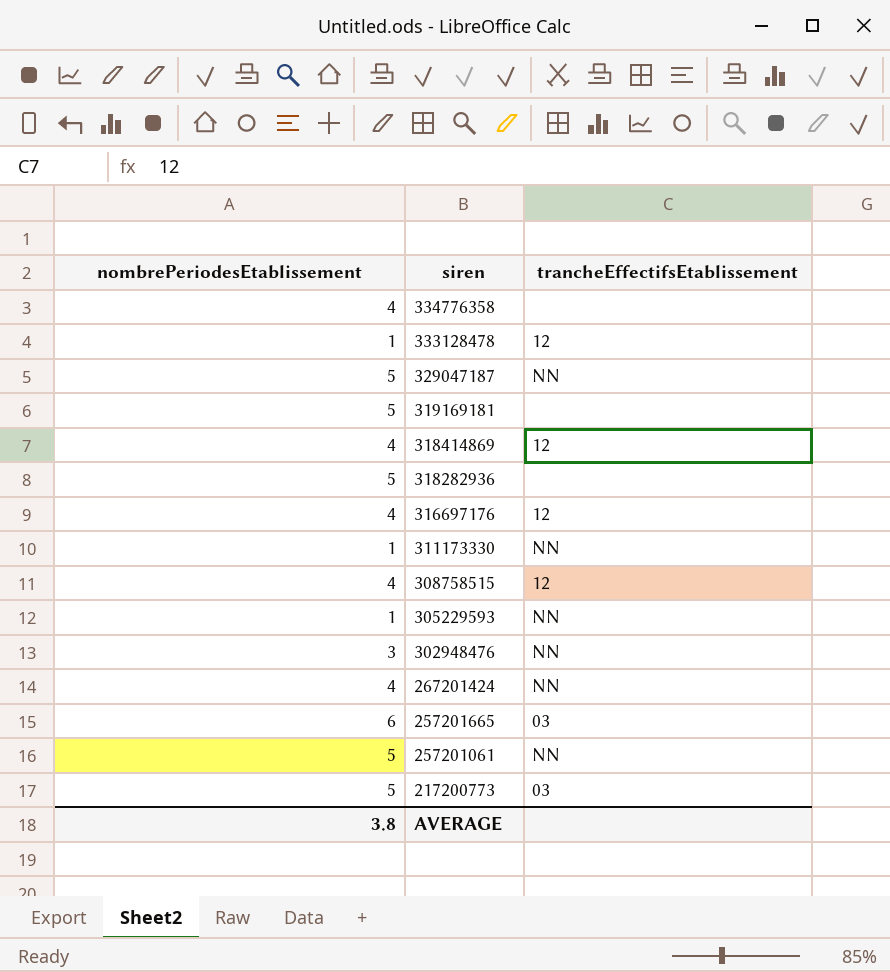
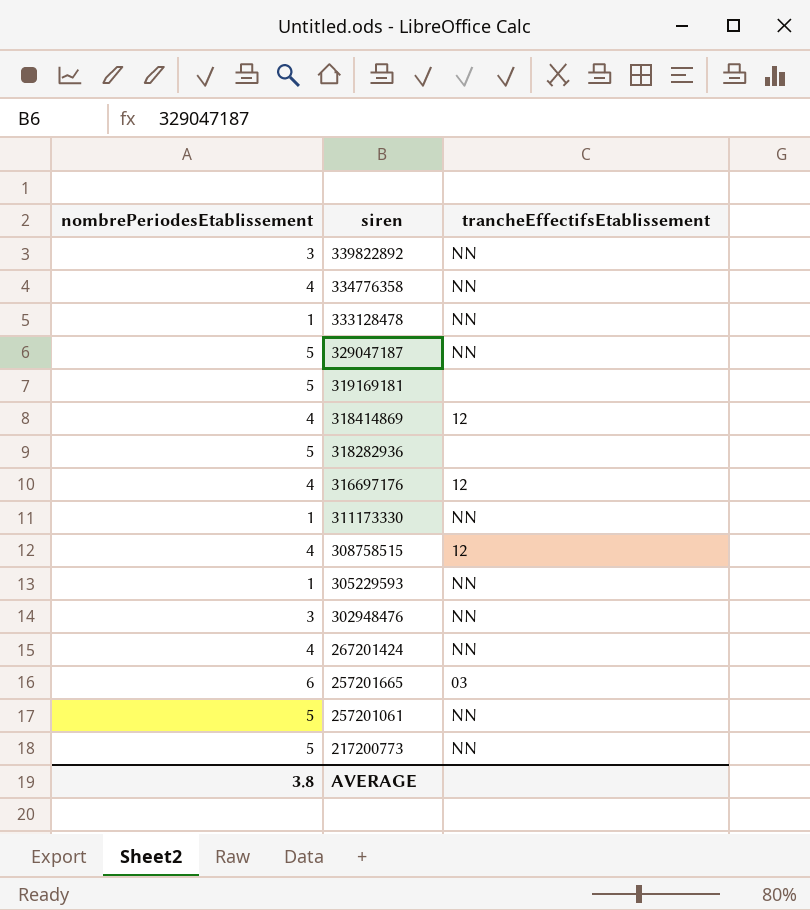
row 339822892: none -> 3 | NN
334776358 | trancheEffectifsEtablissement: none -> NN
333128478 | trancheEffectifsEtablissement: 12 -> NN
217200773 | trancheEffectifsEtablissement: 03 -> NN

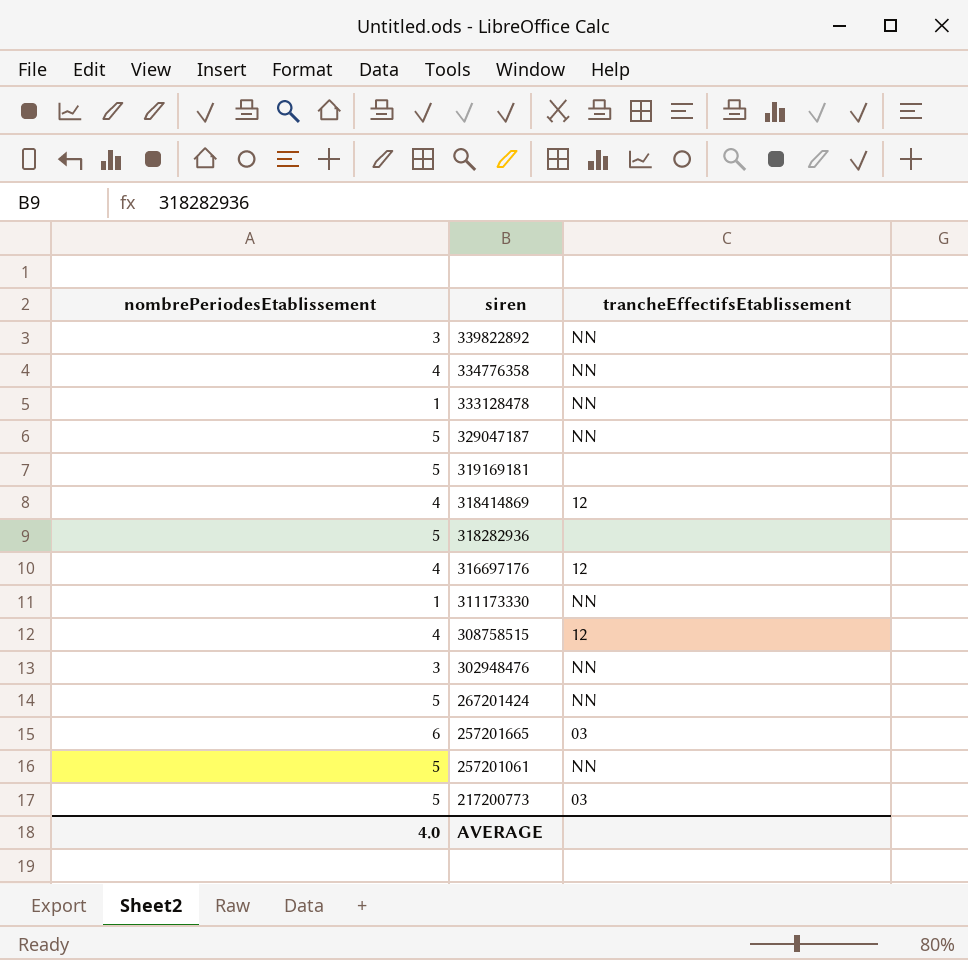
row 305229593: 1 | NN -> none
267201424 | nombrePeriodesEtablissement: 4 -> 5
217200773 | trancheEffectifsEtablissement: NN -> 03
AVERAGE | nombrePeriodesEtablissement: 3.8 -> 4.0

